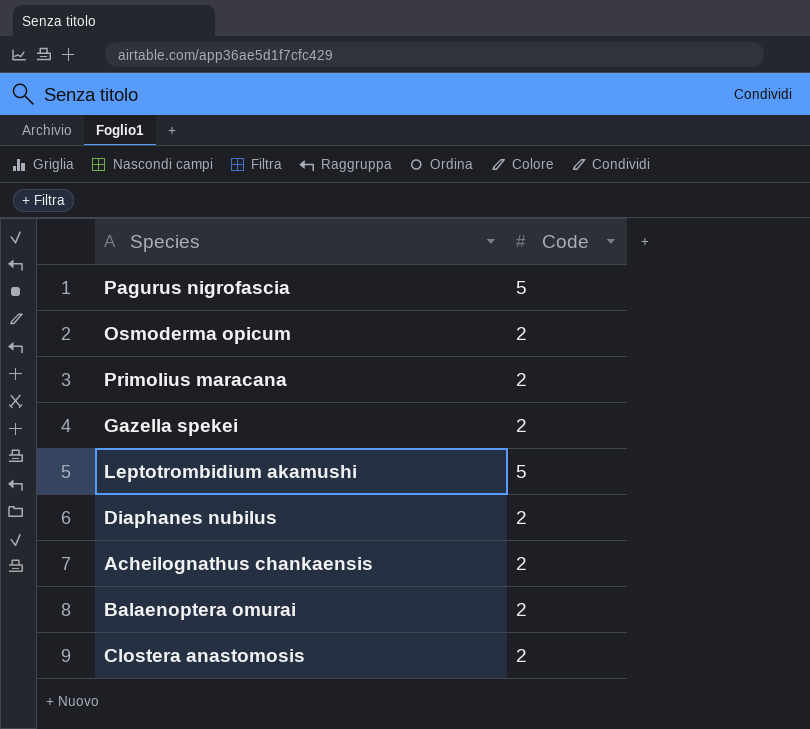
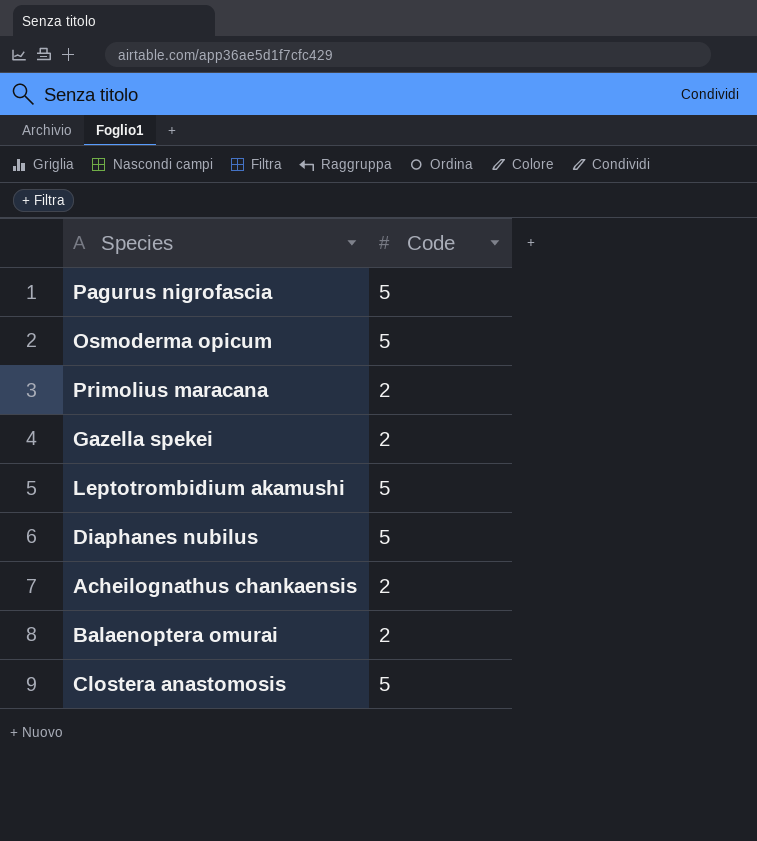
Osmoderma opicum | Code: 2 -> 5
Diaphanes nubilus | Code: 2 -> 5
Clostera anastomosis | Code: 2 -> 5

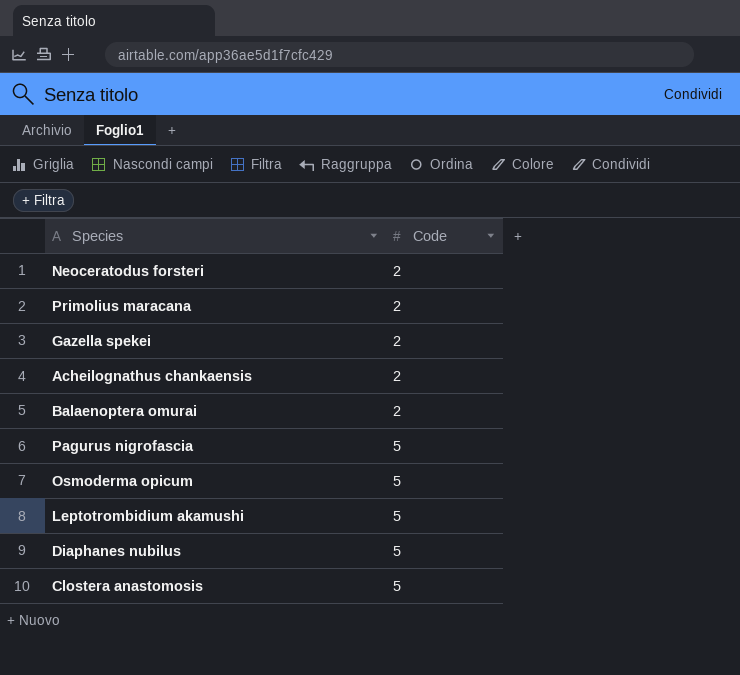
row order: none -> Code ascending
row Neoceratodus forsteri: none -> 2

